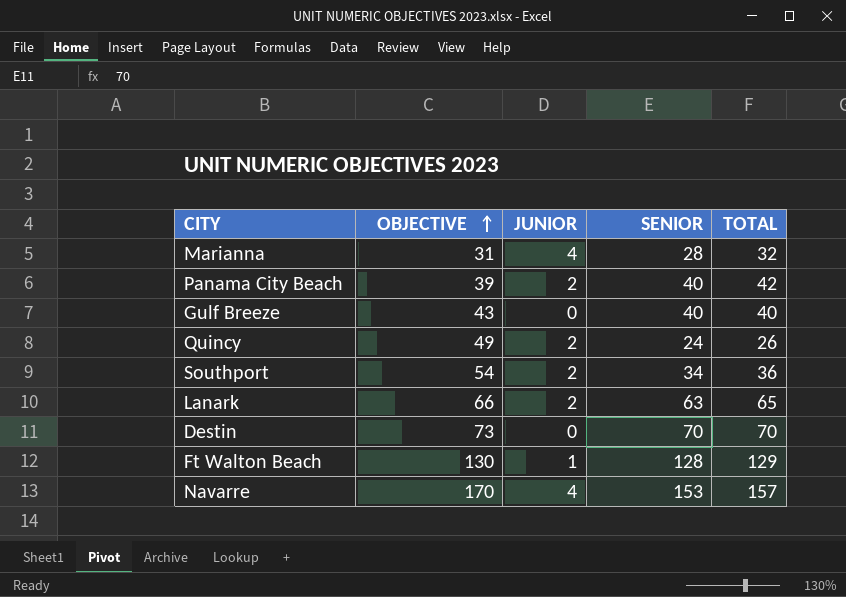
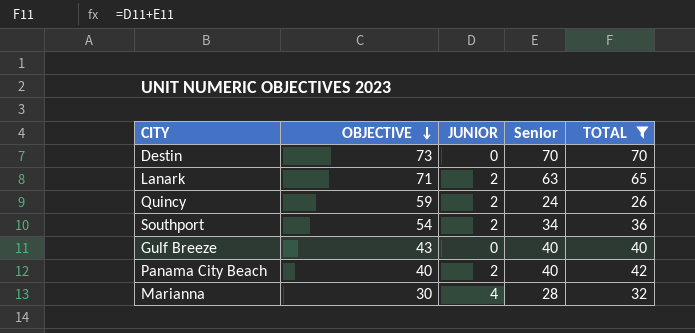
filter: none -> TOTAL <= 70
row order: OBJECTIVE ascending -> OBJECTIVE descending
column name: SENIOR -> Senior
Lanark | OBJECTIVE: 66 -> 71
Quincy | OBJECTIVE: 49 -> 59
Panama City Beach | OBJECTIVE: 39 -> 40
Marianna | OBJECTIVE: 31 -> 30

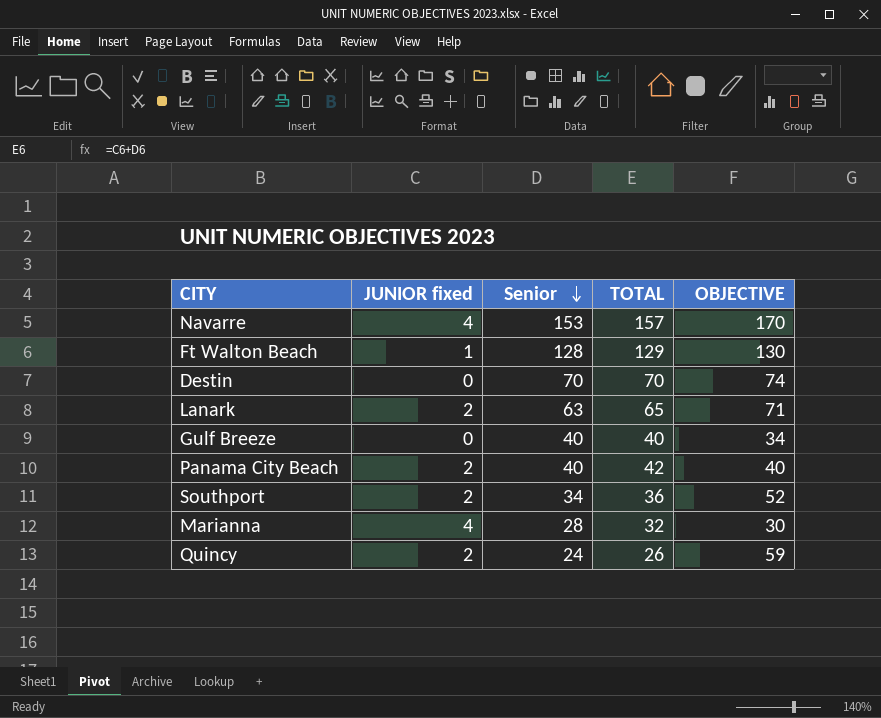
filter: TOTAL <= 70 -> none
row order: OBJECTIVE descending -> Senior descending
column name: JUNIOR -> JUNIOR fixed
column OBJECTIVE | position: 2 -> 5
Destin | OBJECTIVE: 73 -> 74
Gulf Breeze | OBJECTIVE: 43 -> 34
Southport | OBJECTIVE: 54 -> 52

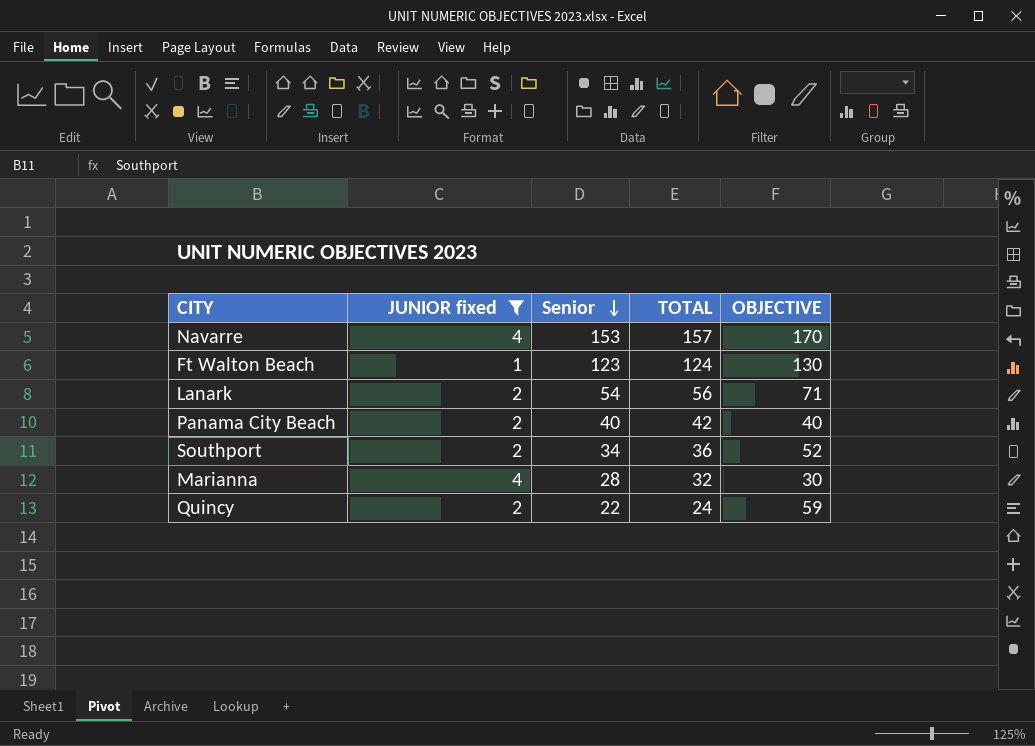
filter: none -> JUNIOR fixed != 0
Ft Walton Beach | Senior: 128 -> 123
Ft Walton Beach | TOTAL: 129 -> 124
Lanark | Senior: 63 -> 54
Lanark | TOTAL: 65 -> 56
Quincy | Senior: 24 -> 22
Quincy | TOTAL: 26 -> 24

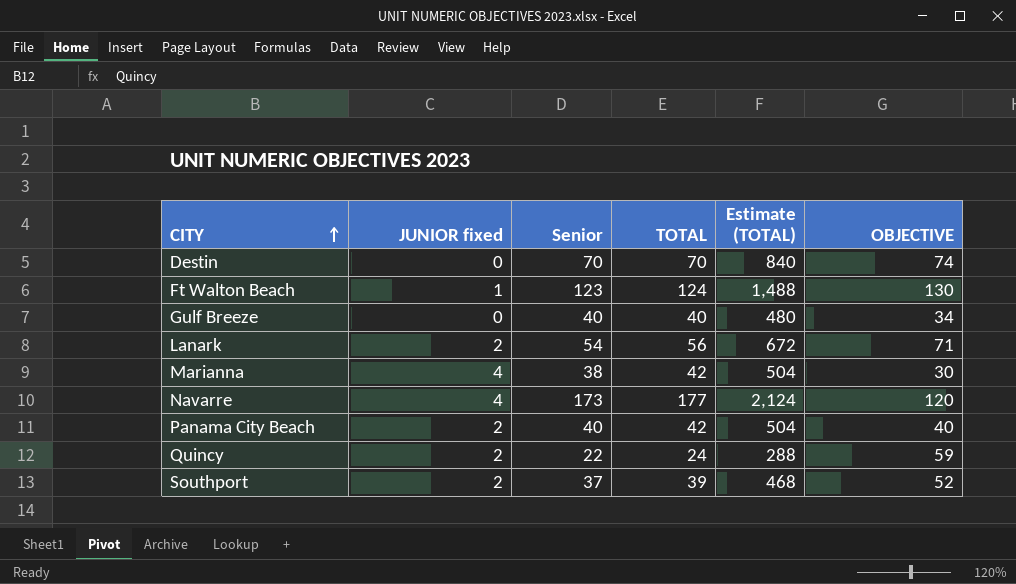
filter: JUNIOR fixed != 0 -> none
row order: Senior descending -> CITY ascending
column Estimate (TOTAL) | formula: none -> [TOTAL] * 12
Marianna | Senior: 28 -> 38
Marianna | TOTAL: 32 -> 42
Navarre | Senior: 153 -> 173
Navarre | TOTAL: 157 -> 177
Navarre | OBJECTIVE: 170 -> 120
Southport | Senior: 34 -> 37
Southport | TOTAL: 36 -> 39

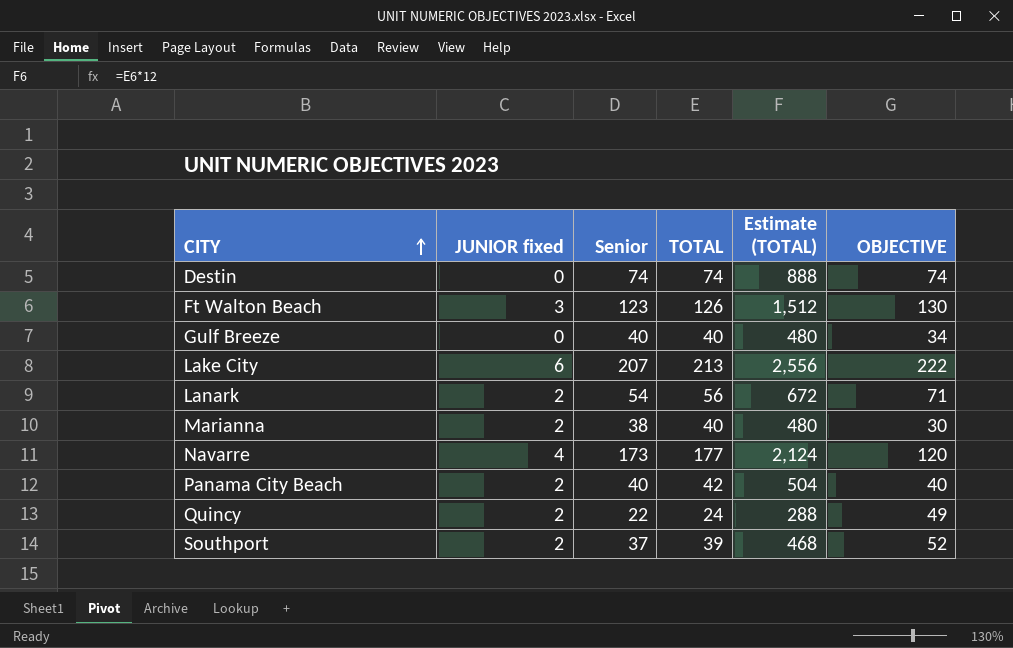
Destin | Senior: 70 -> 74
Destin | TOTAL: 70 -> 74
Destin | Estimate (TOTAL): 840 -> 888
Ft Walton Beach | JUNIOR fixed: 1 -> 3
Ft Walton Beach | TOTAL: 124 -> 126
Ft Walton Beach | Estimate (TOTAL): 1,488 -> 1,512
row Lake City: none -> 6 | 207 | 213 | 2,556 | 222
Marianna | JUNIOR fixed: 4 -> 2
Marianna | TOTAL: 42 -> 40
Marianna | Estimate (TOTAL): 504 -> 480
Quincy | OBJECTIVE: 59 -> 49

